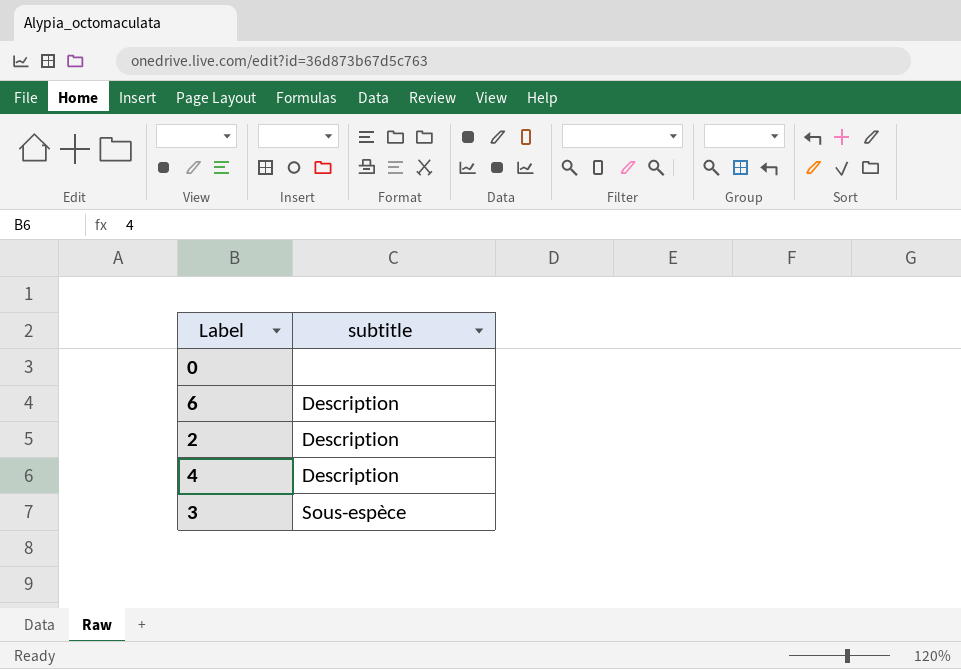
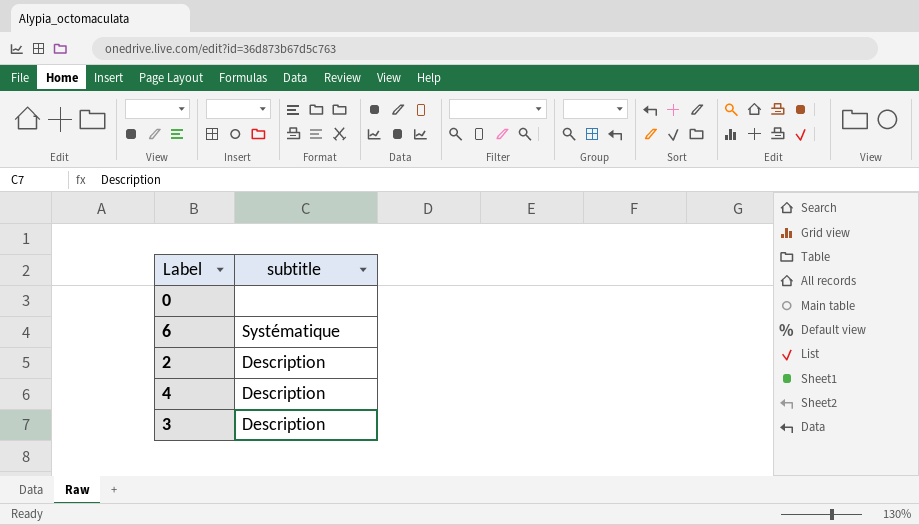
6 | subtitle: Description -> Systématique
3 | subtitle: Sous-espèce -> Description

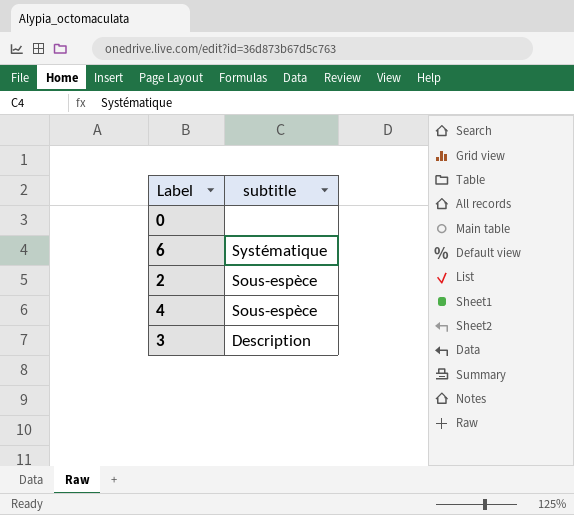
2 | subtitle: Description -> Sous-espèce
4 | subtitle: Description -> Sous-espèce

